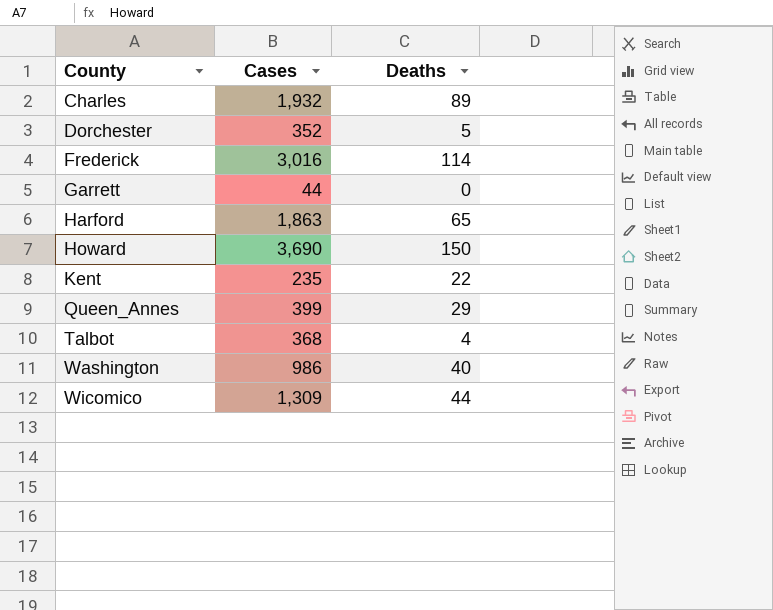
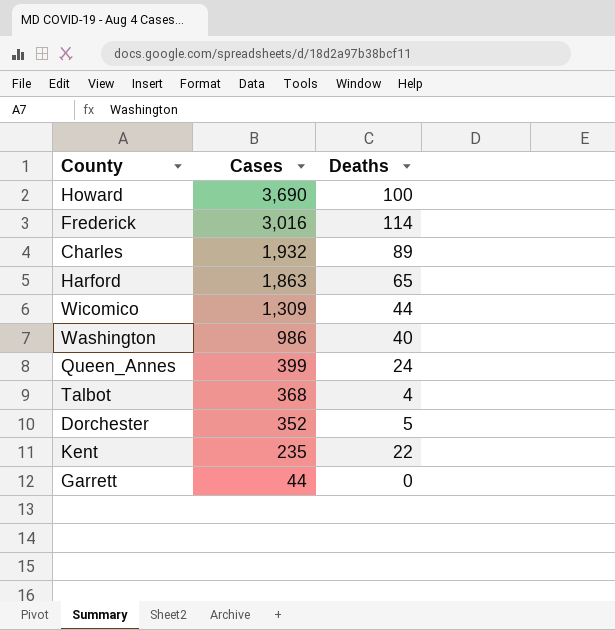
row order: County ascending -> Cases descending
Howard | Deaths: 150 -> 100
Queen_Annes | Deaths: 29 -> 24

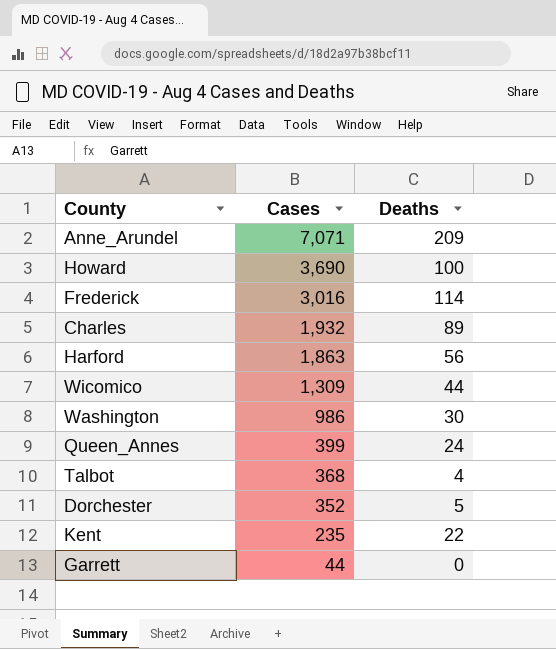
row Anne_Arundel: none -> 7,071 | 209
Harford | Deaths: 65 -> 56
Washington | Deaths: 40 -> 30

